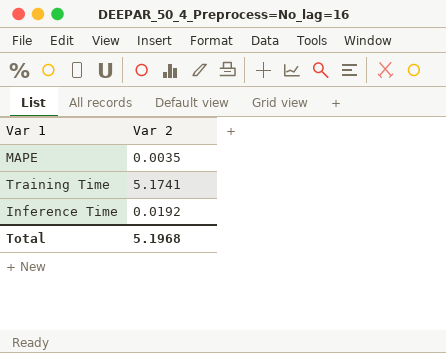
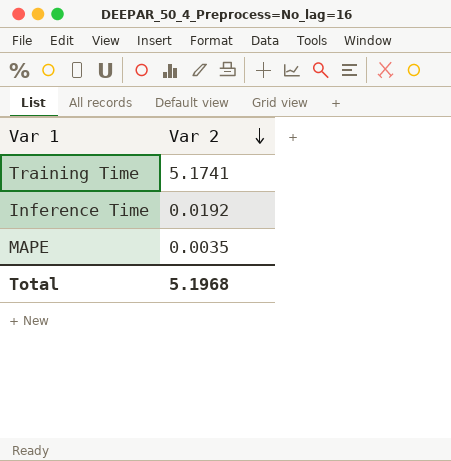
row order: none -> Var 2 descending

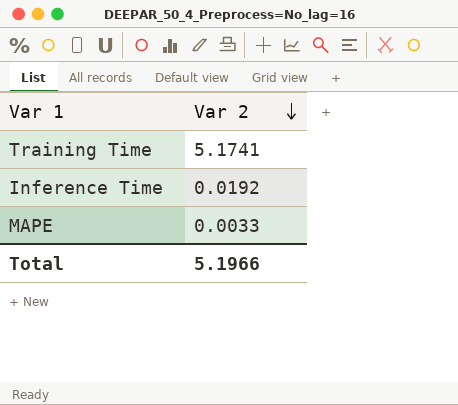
MAPE | Var 2: 0.0035 -> 0.0033
Total | Var 2: 5.1968 -> 5.1966

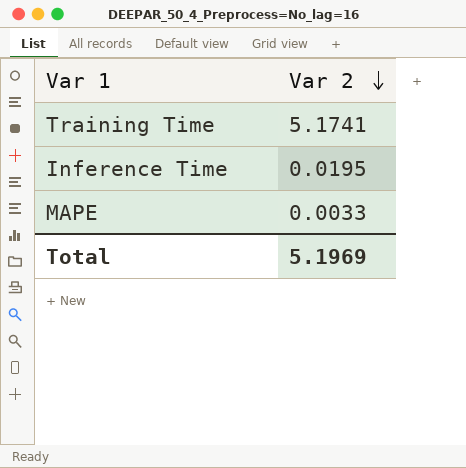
Inference Time | Var 2: 0.0192 -> 0.0195
Total | Var 2: 5.1966 -> 5.1969

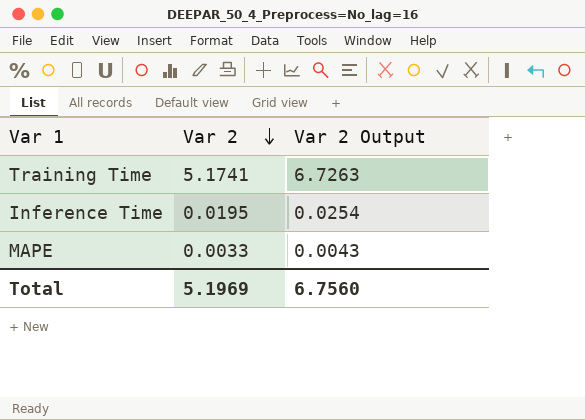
column Var 2 Output | formula: none -> [Var 2] * 1.3

